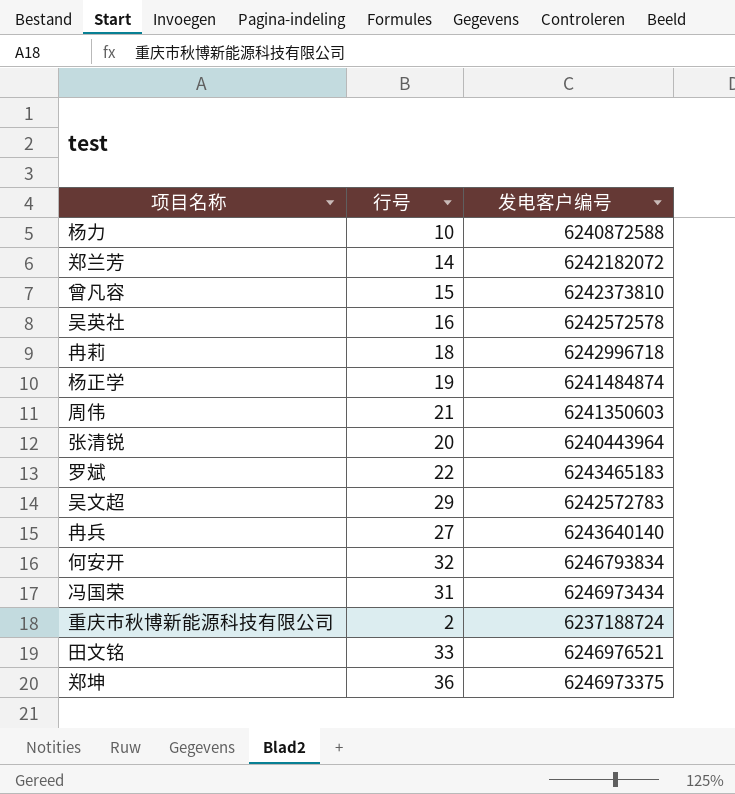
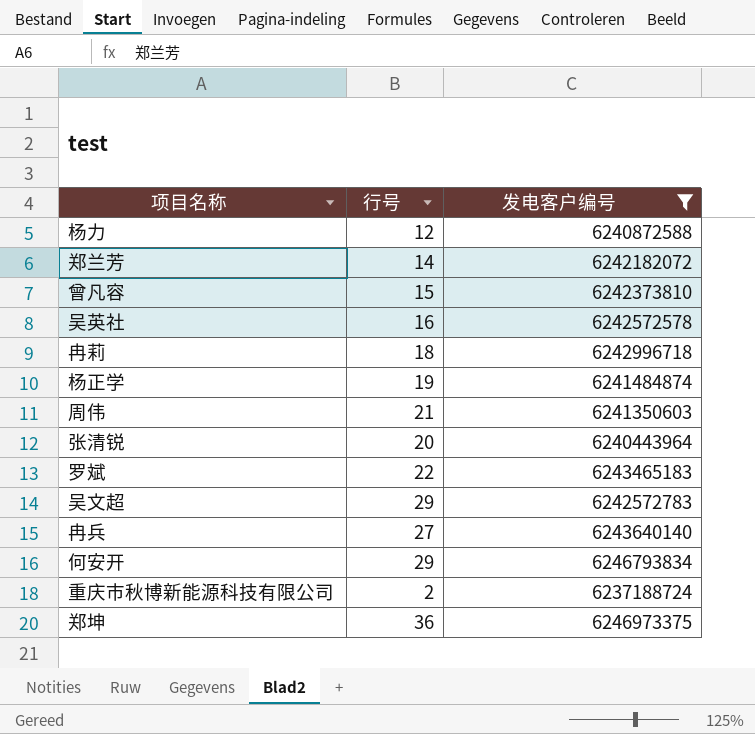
filter: none -> 发电客户编号 <= 6246973375
杨力 | 行号: 10 -> 12
何安开 | 行号: 32 -> 29

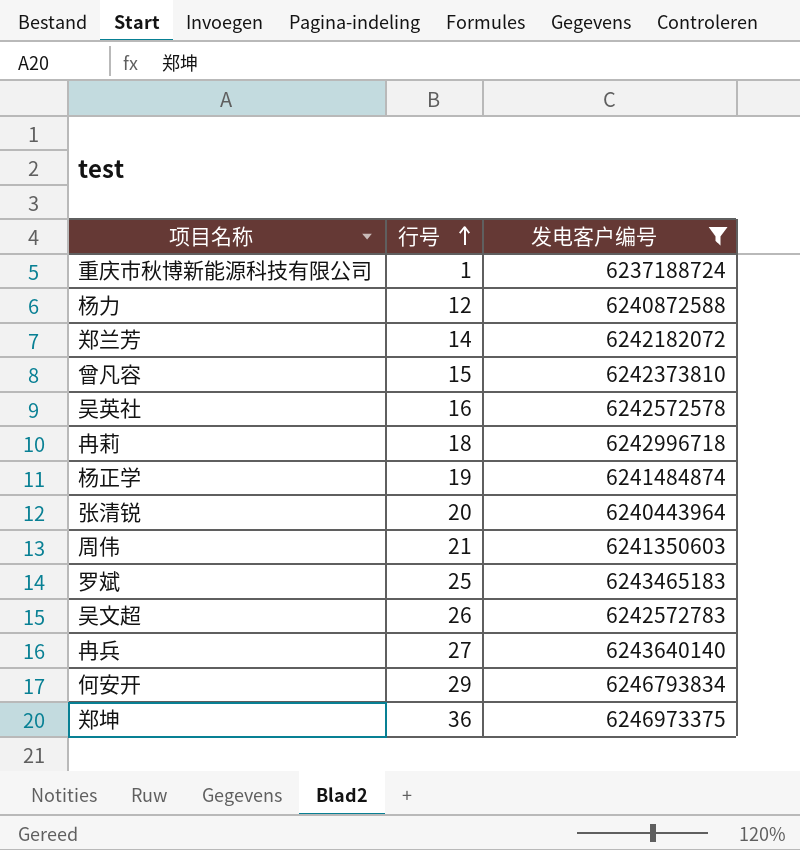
row order: none -> 行号 ascending
重庆市秋博新能源科技有限公司 | 行号: 2 -> 1
罗斌 | 行号: 22 -> 25
吴文超 | 行号: 29 -> 26

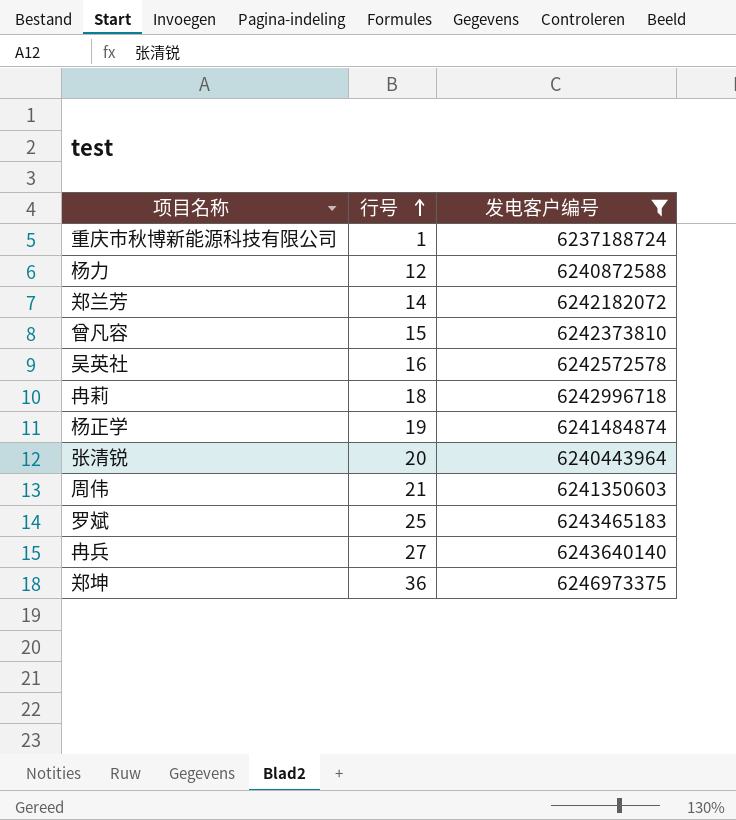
row 吴文超: 26 | 6242572783 -> none
row 何安开: 29 | 6246793834 -> none

